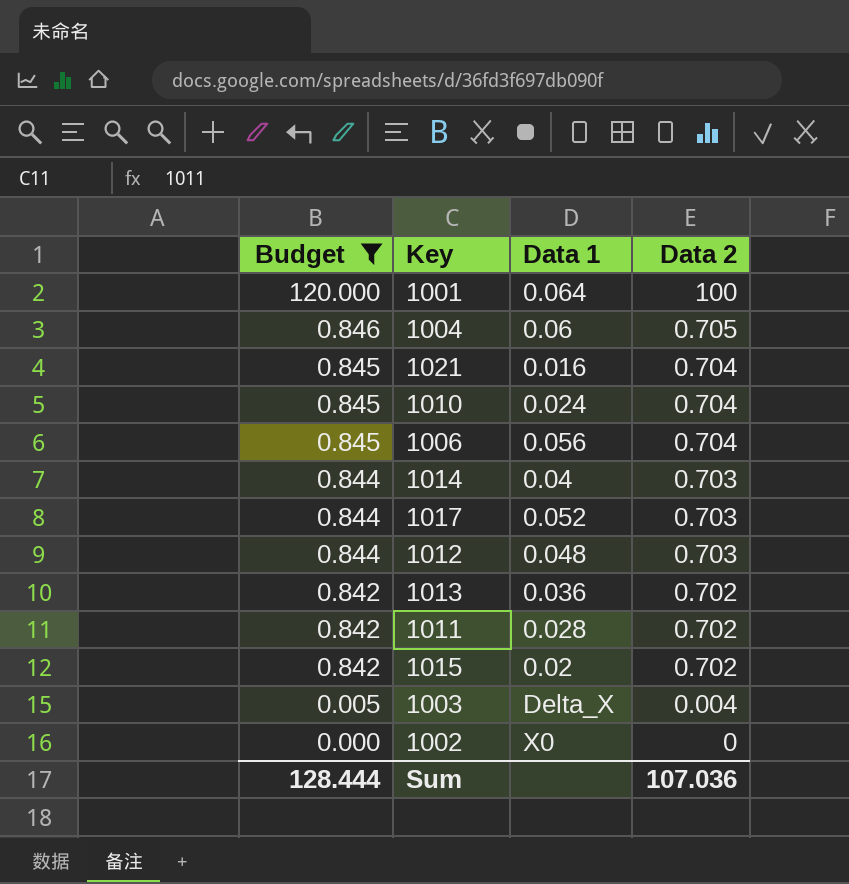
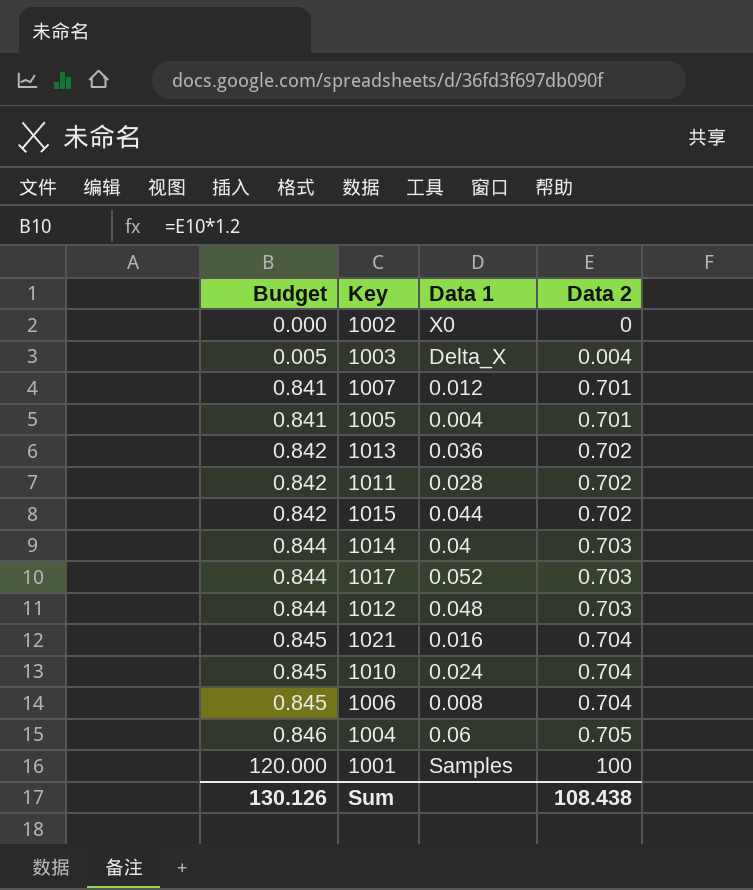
filter: Budget != 0.841 -> none
row order: Budget descending -> Budget ascending
1015 | Data 1: 0.02 -> 0.044
1006 | Data 1: 0.056 -> 0.008
1001 | Data 1: 0.064 -> Samples
Sum | Budget: 128.444 -> 130.126
Sum | Data 2: 107.036 -> 108.438

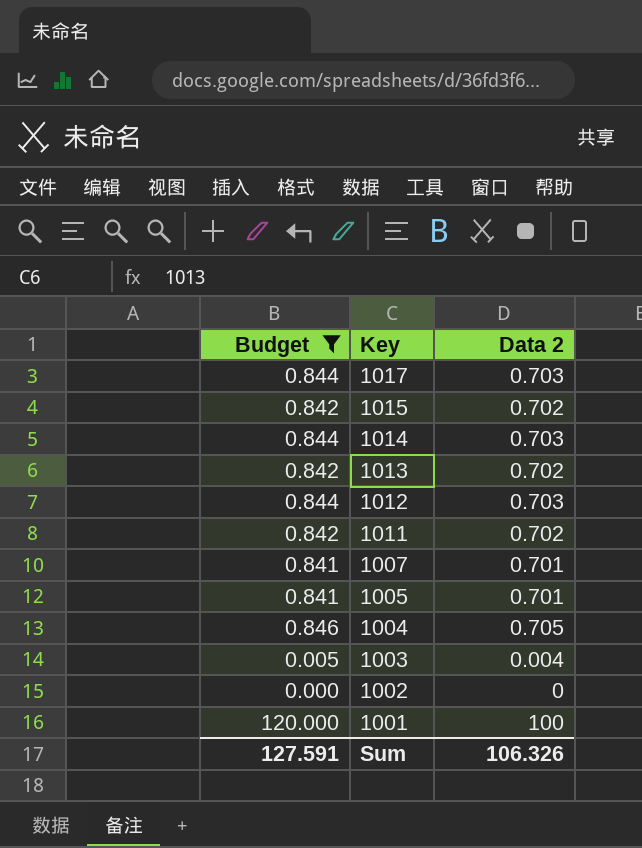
filter: none -> Budget != 0.845
row order: Budget ascending -> Key descending
column Data 1 | position: 3 -> none
Sum | Budget: 130.126 -> 127.591
Sum | Data 2: 108.438 -> 106.326

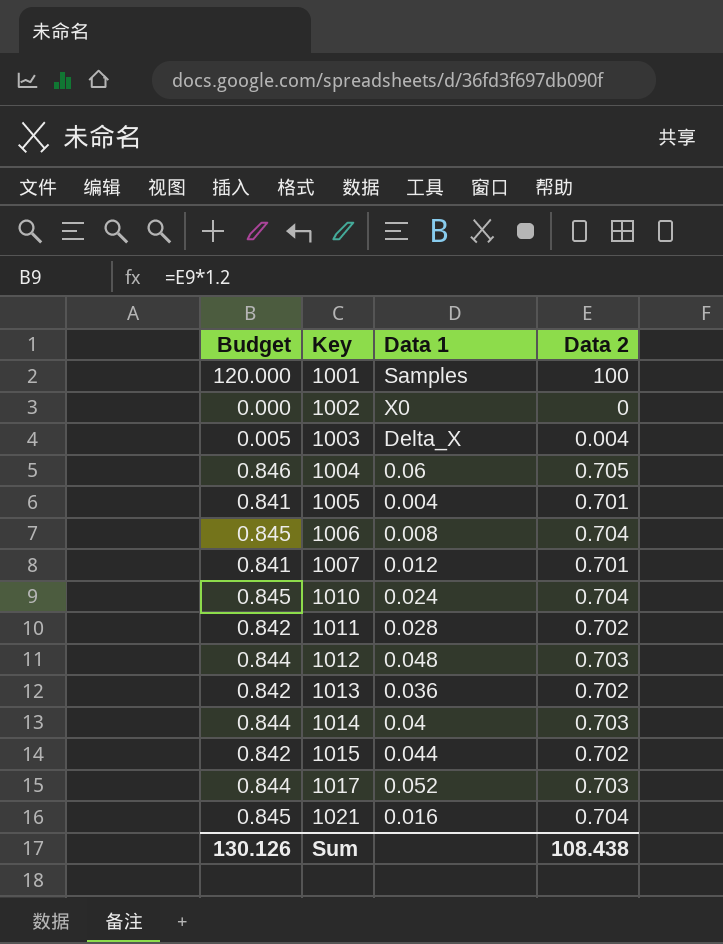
filter: Budget != 0.845 -> none
row order: Key descending -> Key ascending
column Data 1 | position: none -> 3
Sum | Budget: 127.591 -> 130.126
Sum | Data 2: 106.326 -> 108.438

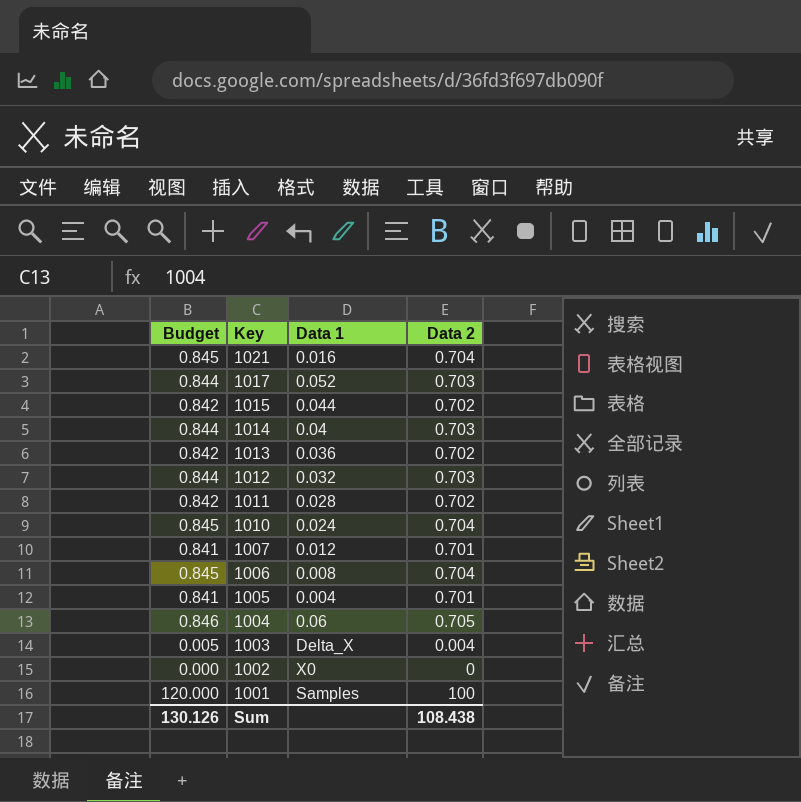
row order: Key ascending -> Key descending
1012 | Data 1: 0.048 -> 0.032

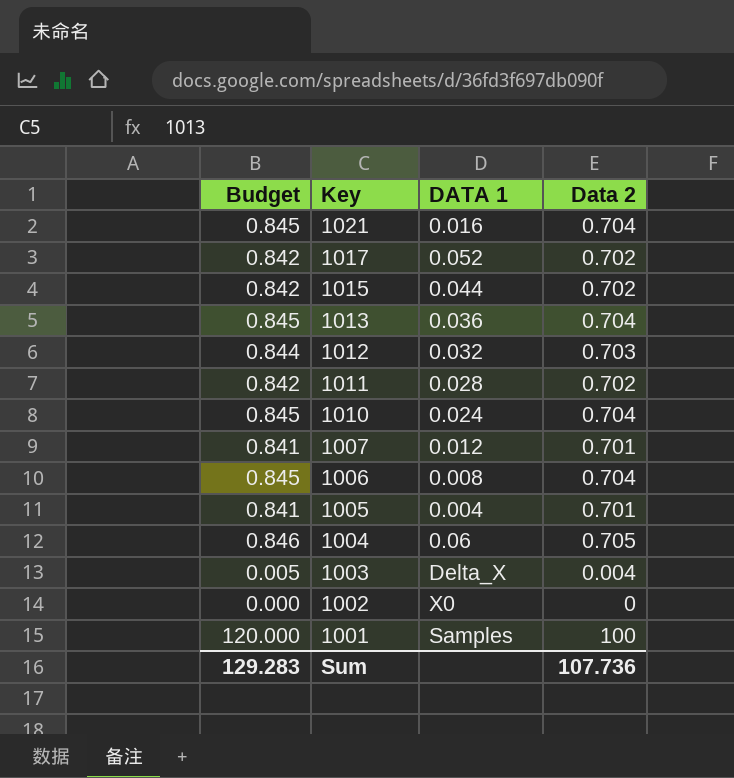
column name: Data 1 -> DATA 1
row 1014: 0.844 | 0.04 | 0.703 -> none
1017 | Budget: 0.844 -> 0.842
1017 | Data 2: 0.703 -> 0.702
1013 | Budget: 0.842 -> 0.845
1013 | Data 2: 0.702 -> 0.704
Sum | Budget: 130.126 -> 129.283
Sum | Data 2: 108.438 -> 107.736

